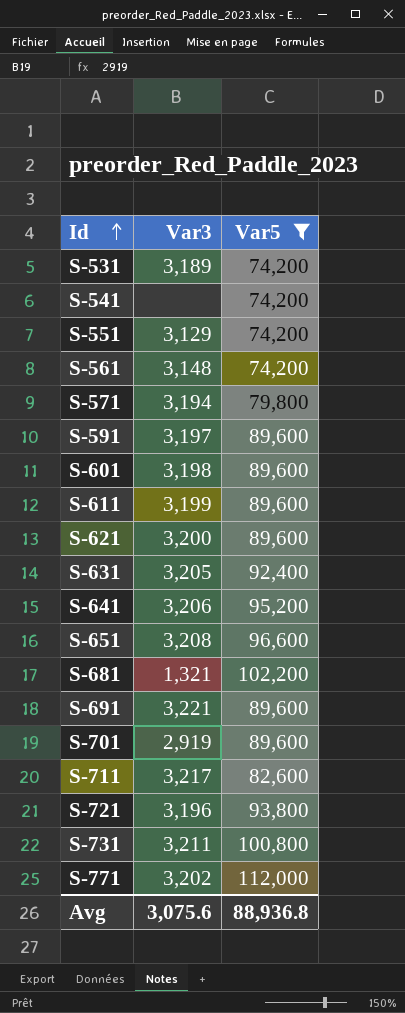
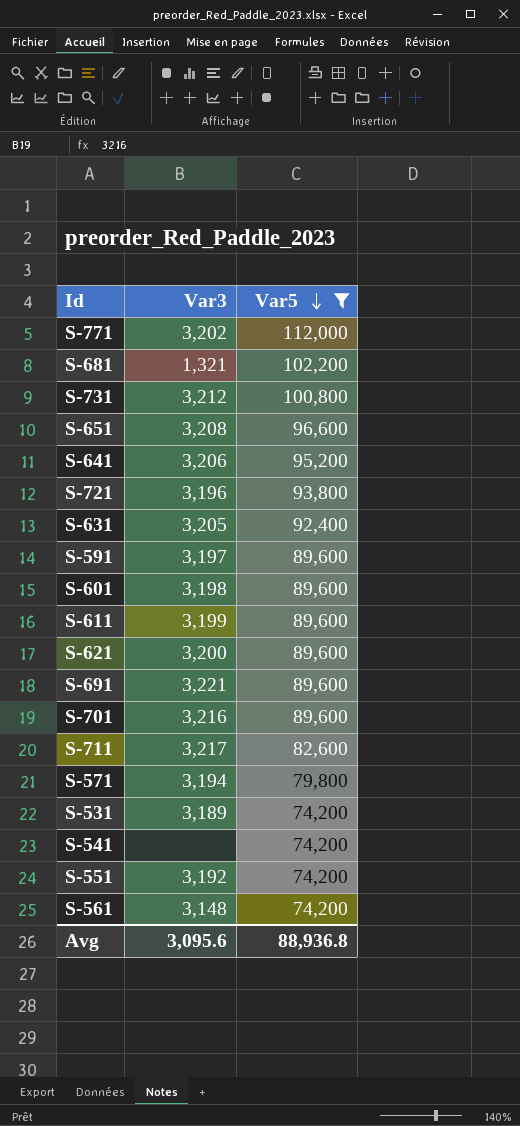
row order: Id ascending -> Var5 descending
S-731 | Var3: 3,211 -> 3,212
S-701 | Var3: 2,919 -> 3,216
S-551 | Var3: 3,129 -> 3,192
Avg | Var3: 3,075.6 -> 3,095.6

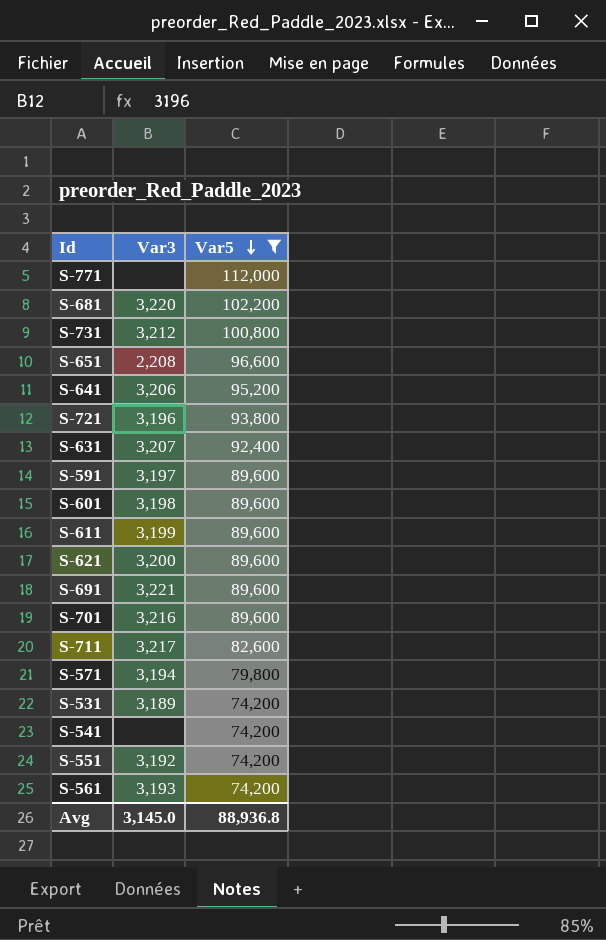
S-771 | Var3: 3,202 -> none
S-681 | Var3: 1,321 -> 3,220
S-651 | Var3: 3,208 -> 2,208
S-631 | Var3: 3,205 -> 3,207
S-561 | Var3: 3,148 -> 3,193
Avg | Var3: 3,095.6 -> 3,145.0

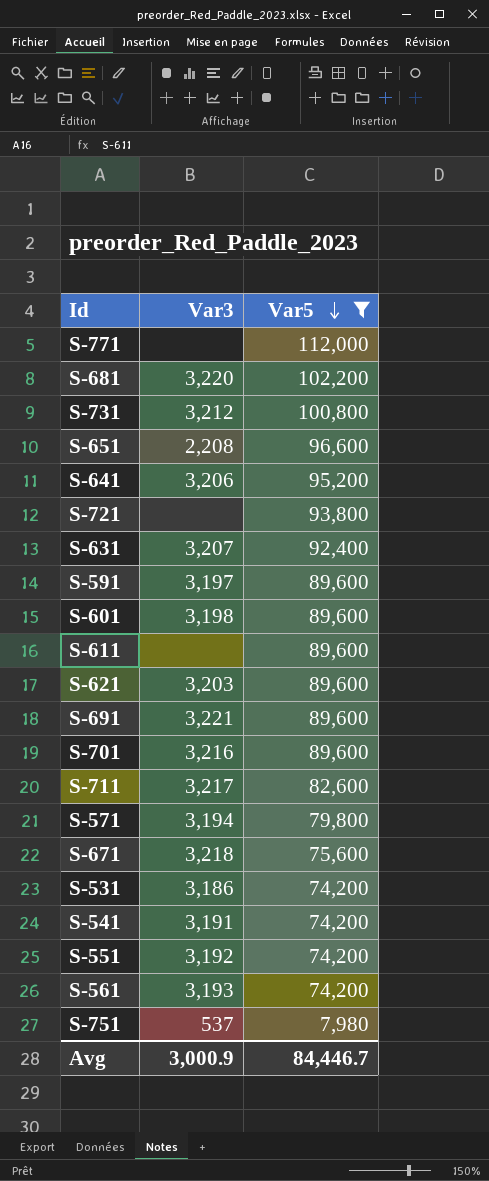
S-721 | Var3: 3,196 -> none
S-611 | Var3: 3,199 -> none
S-621 | Var3: 3,200 -> 3,203
row S-671: none -> 3,218 | 75,600
S-531 | Var3: 3,189 -> 3,186
S-541 | Var3: none -> 3,191
row S-751: none -> 537 | 7,980
Avg | Var3: 3,145.0 -> 3,000.9
Avg | Var5: 88,936.8 -> 84,446.7

